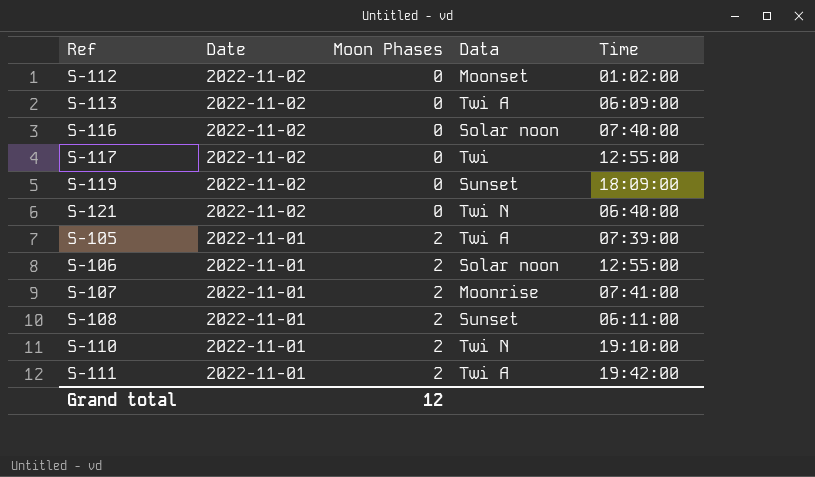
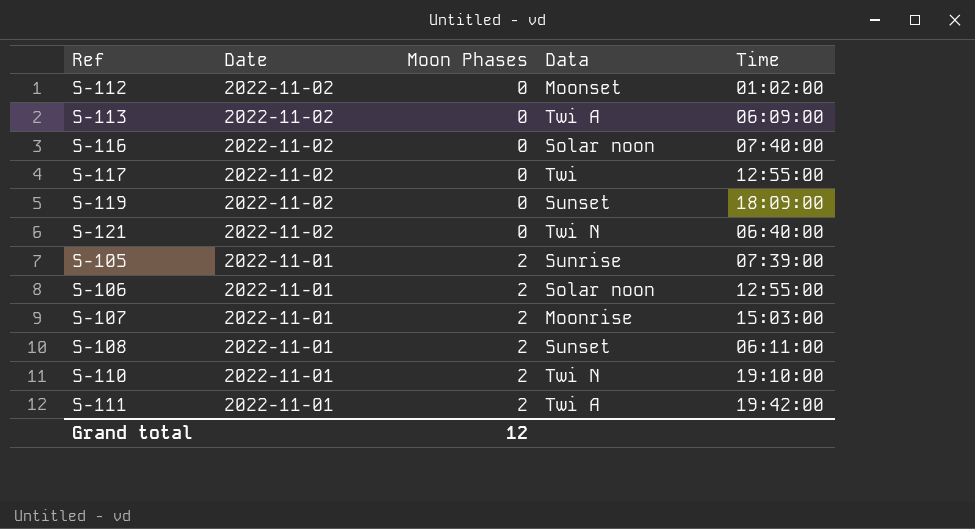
S-105 | Data: Twi A -> Sunrise
S-107 | Time: 07:41:00 -> 15:03:00

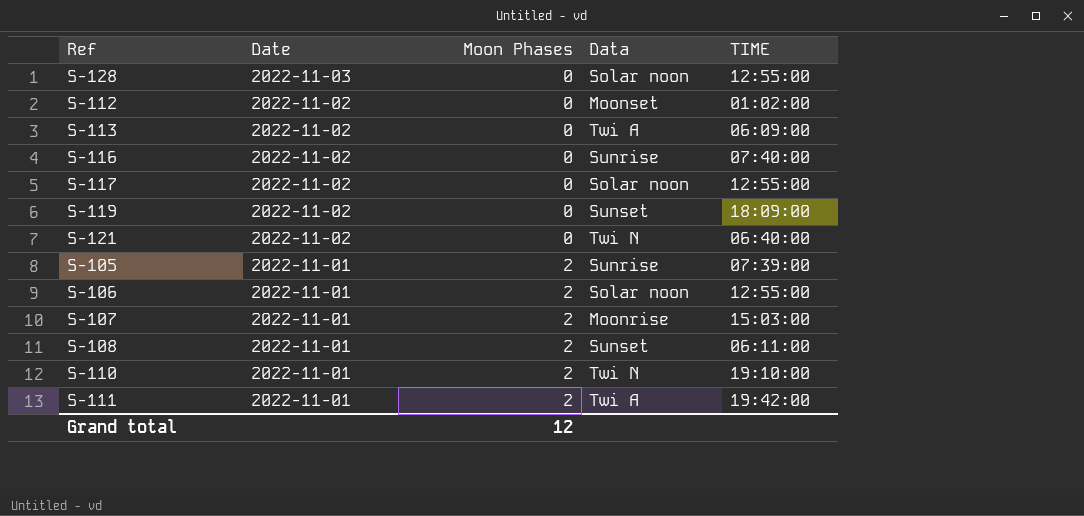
column name: Time -> TIME
row S-128: none -> 2022-11-03 | 0 | Solar noon | 12:55:00
S-116 | Data: Solar noon -> Sunrise
S-117 | Data: Twi -> Solar noon

